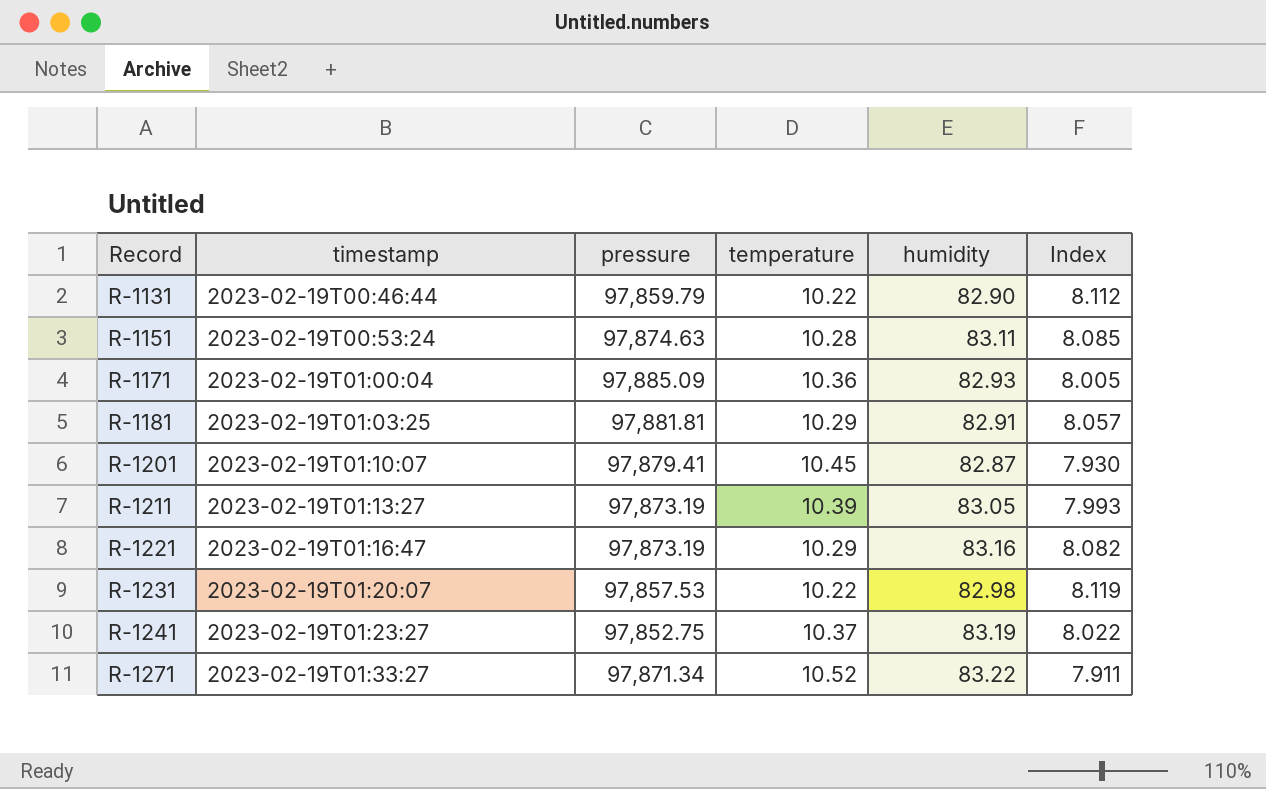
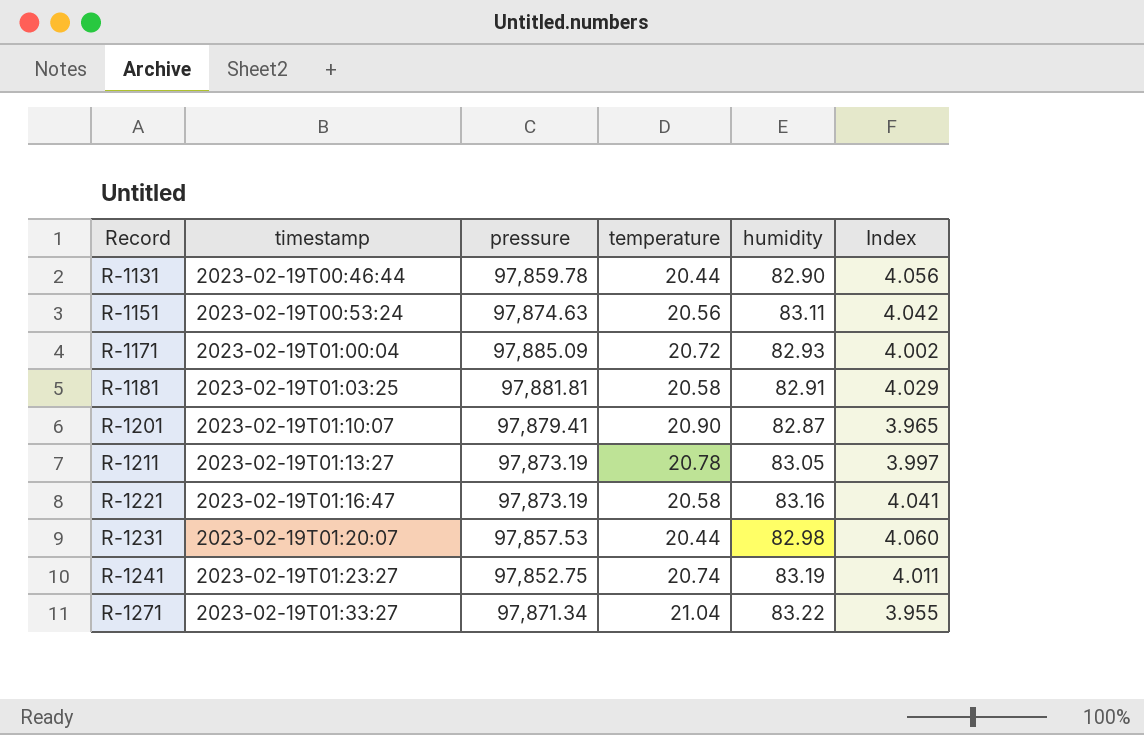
R-1131 | pressure: 97,859.79 -> 97,859.78
R-1131 | temperature: 10.22 -> 20.44
R-1131 | Index: 8.112 -> 4.056
R-1151 | temperature: 10.28 -> 20.56
R-1151 | Index: 8.085 -> 4.042
R-1171 | temperature: 10.36 -> 20.72
R-1171 | Index: 8.005 -> 4.002
R-1181 | temperature: 10.29 -> 20.58
R-1181 | Index: 8.057 -> 4.029
R-1201 | temperature: 10.45 -> 20.90
R-1201 | Index: 7.930 -> 3.965
R-1211 | temperature: 10.39 -> 20.78
R-1211 | Index: 7.993 -> 3.997
R-1221 | temperature: 10.29 -> 20.58
R-1221 | Index: 8.082 -> 4.041
R-1231 | temperature: 10.22 -> 20.44
R-1231 | Index: 8.119 -> 4.060
R-1241 | temperature: 10.37 -> 20.74
R-1241 | Index: 8.022 -> 4.011
R-1271 | temperature: 10.52 -> 21.04
R-1271 | Index: 7.911 -> 3.955

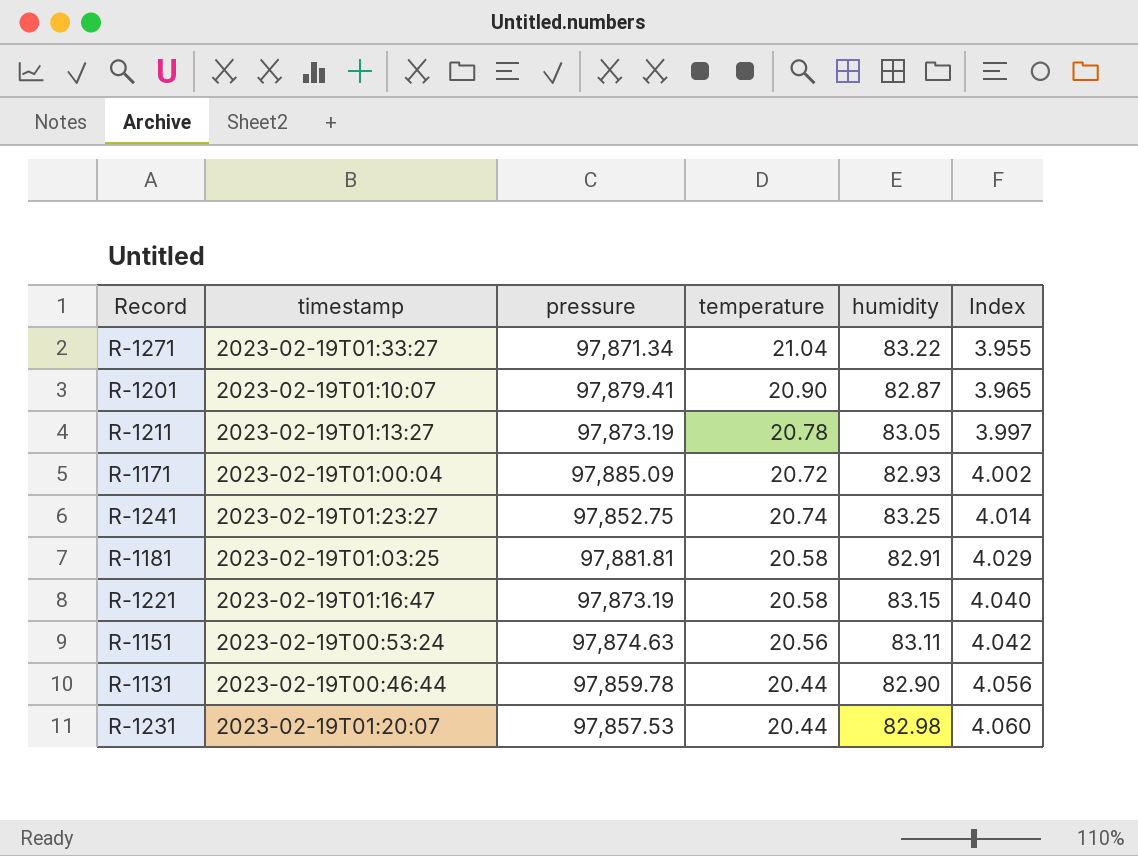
row order: Record ascending -> Index ascending
R-1241 | humidity: 83.19 -> 83.25
R-1241 | Index: 4.011 -> 4.014
R-1221 | humidity: 83.16 -> 83.15
R-1221 | Index: 4.041 -> 4.040

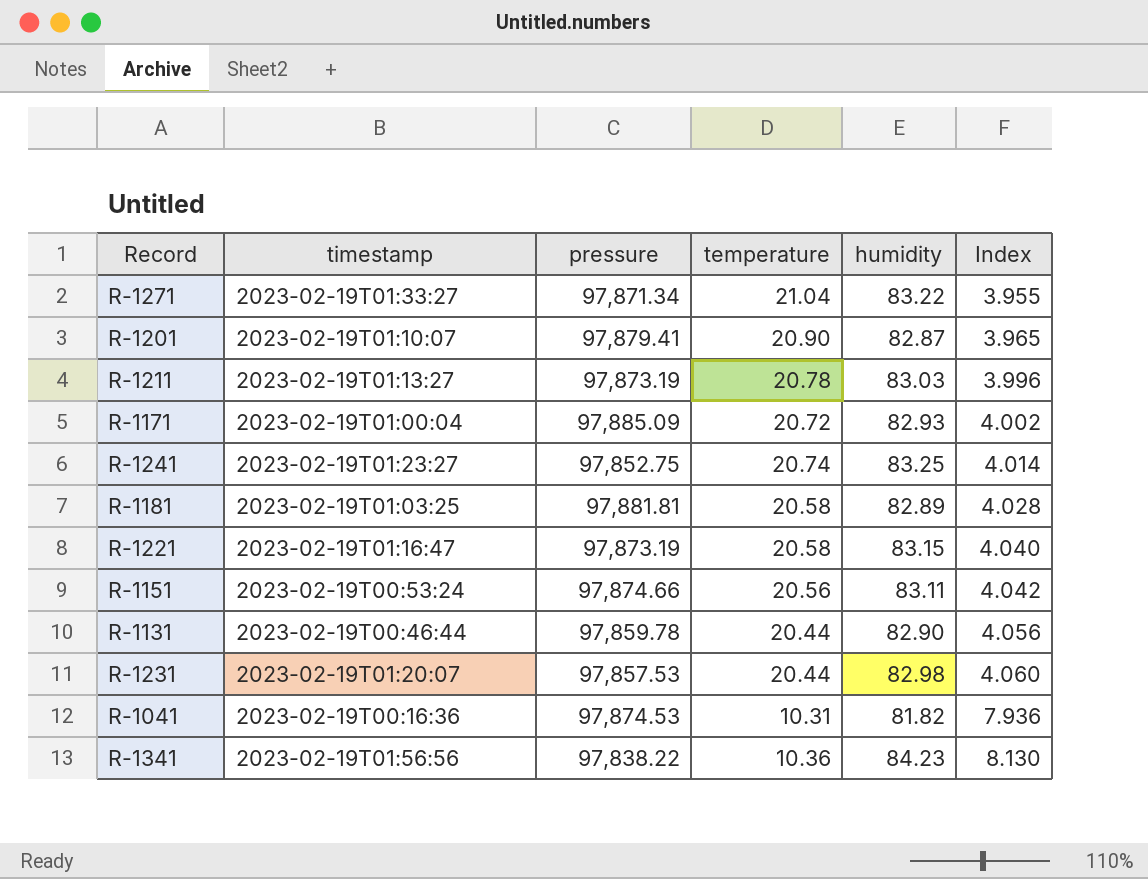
R-1211 | humidity: 83.05 -> 83.03
R-1211 | Index: 3.997 -> 3.996
R-1181 | humidity: 82.91 -> 82.89
R-1181 | Index: 4.029 -> 4.028
R-1151 | pressure: 97,874.63 -> 97,874.66
row R-1041: none -> 2023-02-19T00:16:36 | 97,874.53 | 10.31 | 81.82 | 7.936
row R-1341: none -> 2023-02-19T01:56:56 | 97,838.22 | 10.36 | 84.23 | 8.130

